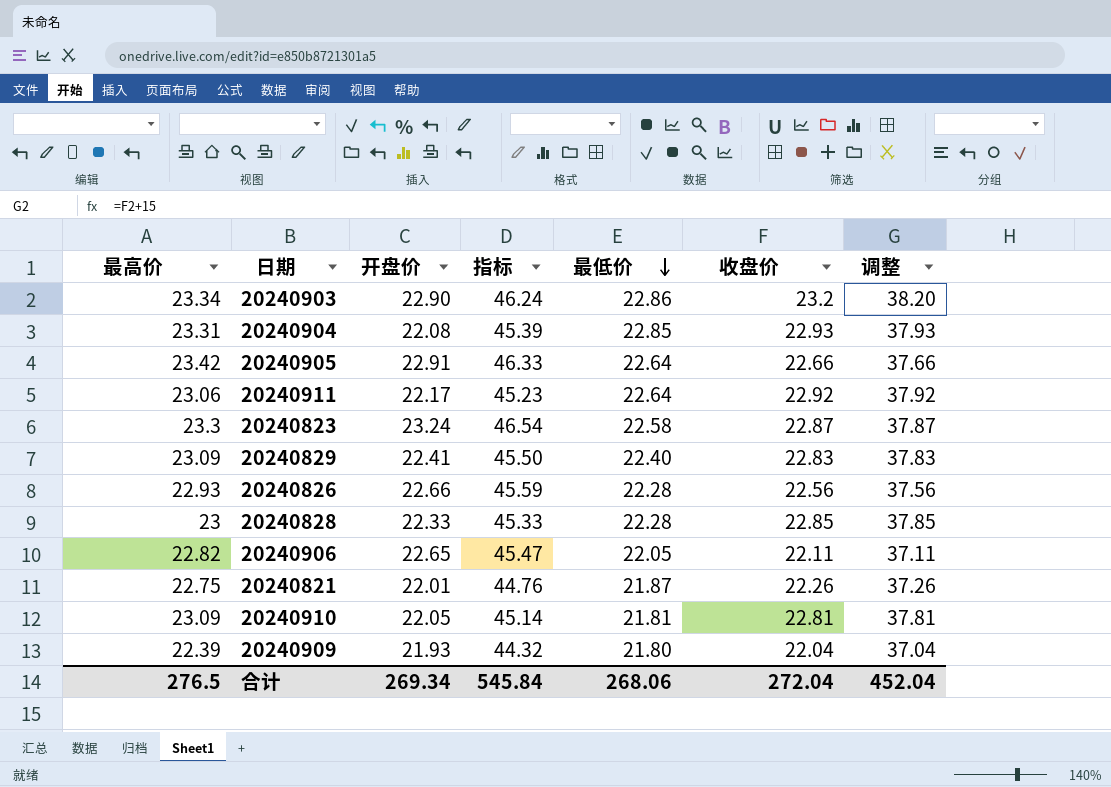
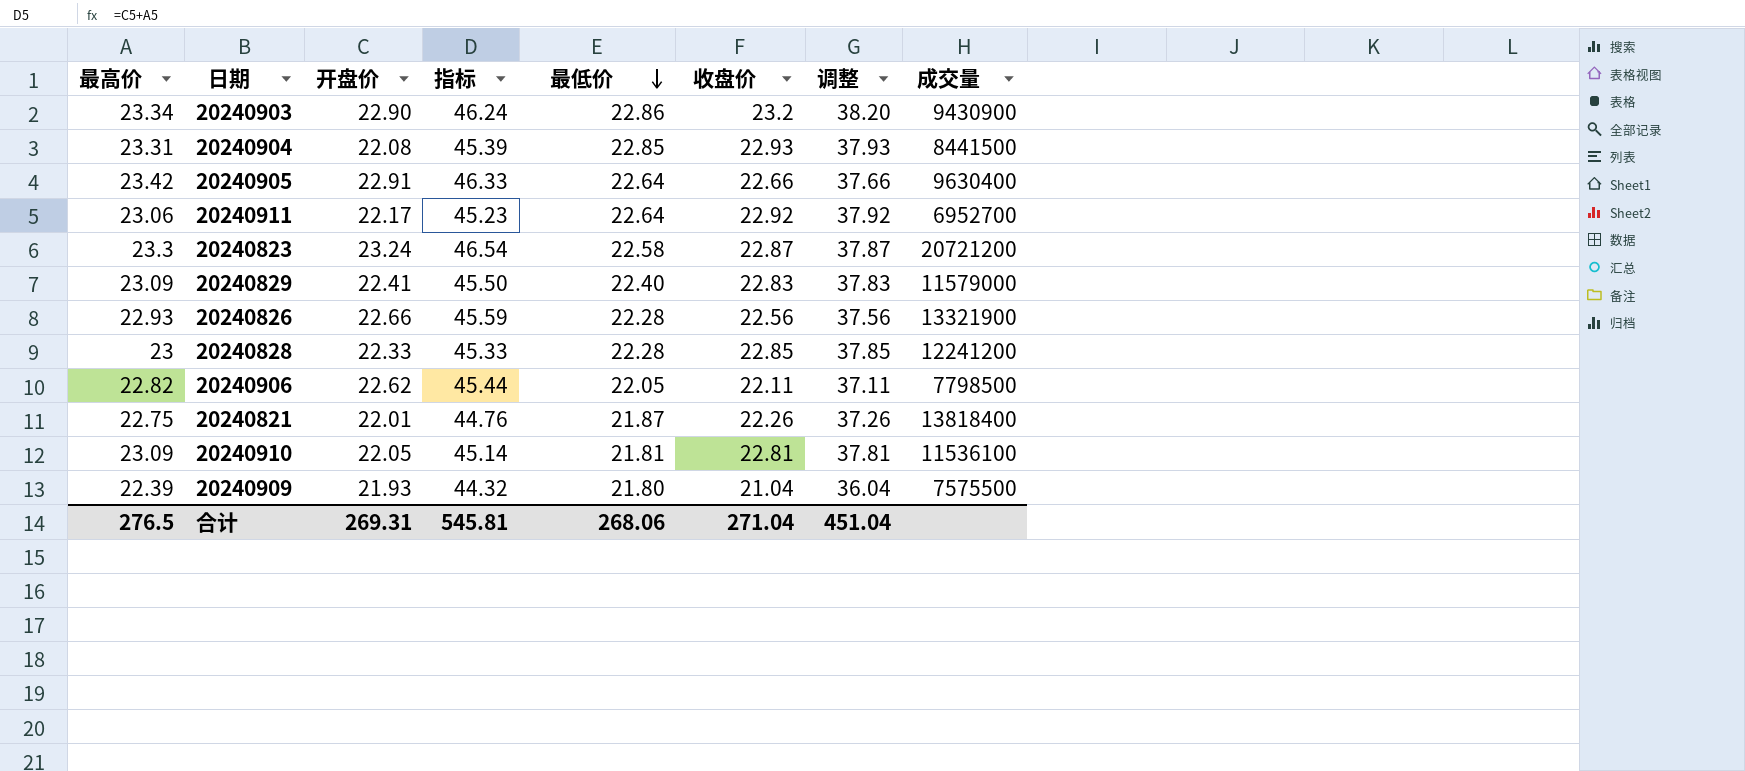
column 成交量 | position: none -> 8
20240906 | 开盘价: 22.65 -> 22.62
20240906 | 指标: 45.47 -> 45.44
20240909 | 收盘价: 22.04 -> 21.04
20240909 | 调整: 37.04 -> 36.04
合计 | 开盘价: 269.34 -> 269.31
合计 | 指标: 545.84 -> 545.81
合计 | 收盘价: 272.04 -> 271.04
合计 | 调整: 452.04 -> 451.04

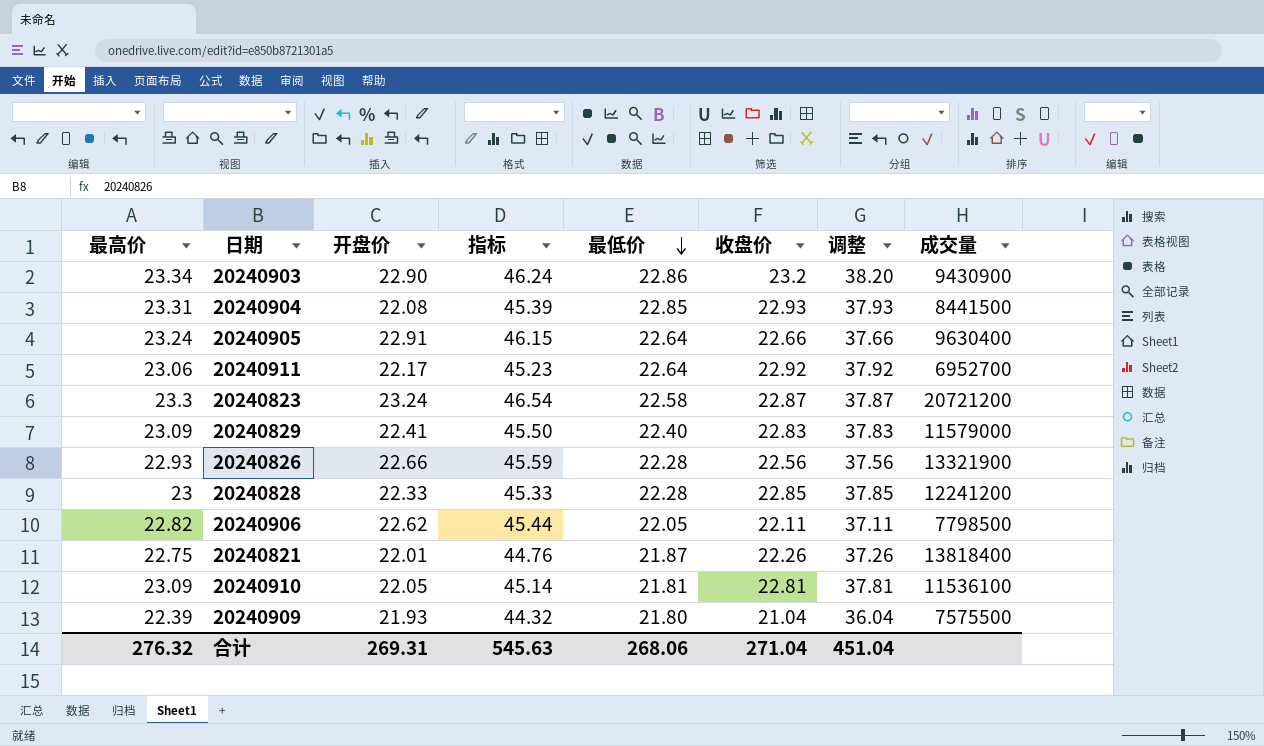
20240905 | 最高价: 23.42 -> 23.24
20240905 | 指标: 46.33 -> 46.15
合计 | 最高价: 276.5 -> 276.32
合计 | 指标: 545.81 -> 545.63

